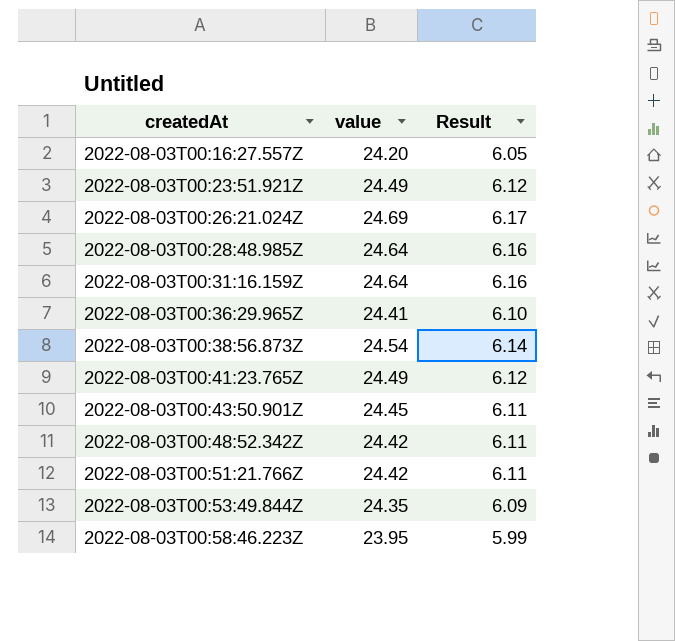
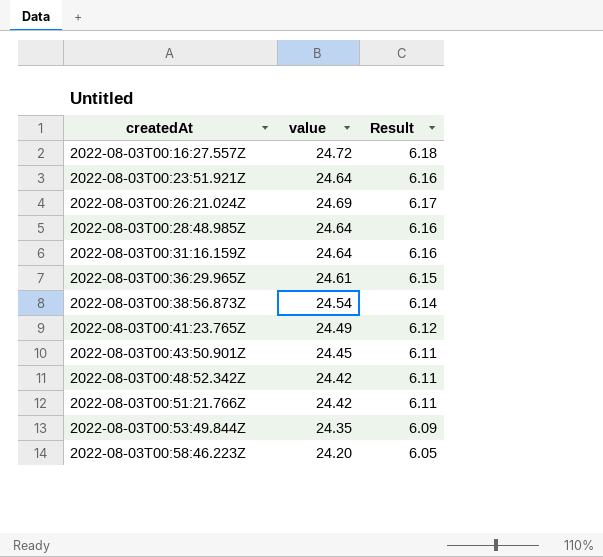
2022-08-03T00:16:27.557Z | value: 24.20 -> 24.72
2022-08-03T00:16:27.557Z | Result: 6.05 -> 6.18
2022-08-03T00:23:51.921Z | value: 24.49 -> 24.64
2022-08-03T00:23:51.921Z | Result: 6.12 -> 6.16
2022-08-03T00:36:29.965Z | value: 24.41 -> 24.61
2022-08-03T00:36:29.965Z | Result: 6.10 -> 6.15
2022-08-03T00:58:46.223Z | value: 23.95 -> 24.20
2022-08-03T00:58:46.223Z | Result: 5.99 -> 6.05

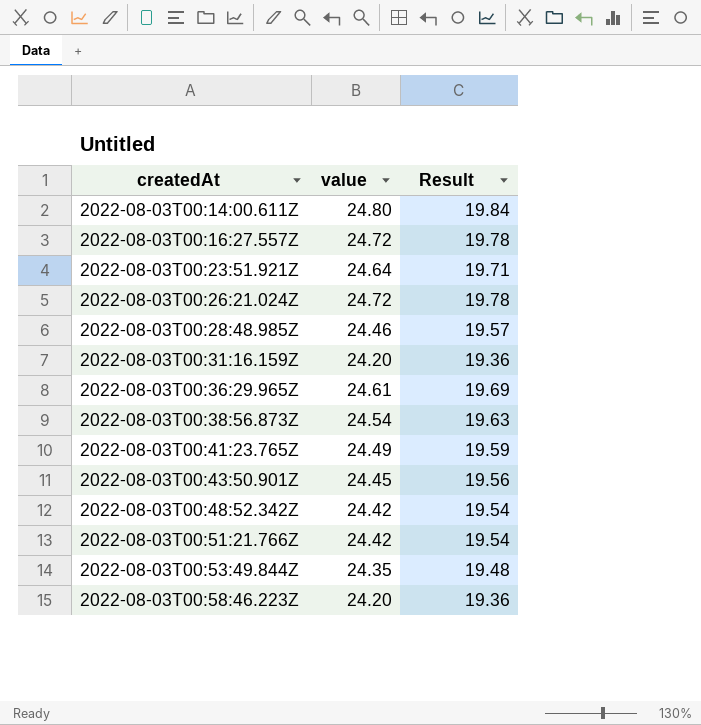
column Result | formula: [value] * 0.25 -> [value] * 0.8
row 2022-08-03T00:14:00.611Z: none -> 24.80 | 19.84
2022-08-03T00:26:21.024Z | value: 24.69 -> 24.72
2022-08-03T00:28:48.985Z | value: 24.64 -> 24.46
2022-08-03T00:31:16.159Z | value: 24.64 -> 24.20

